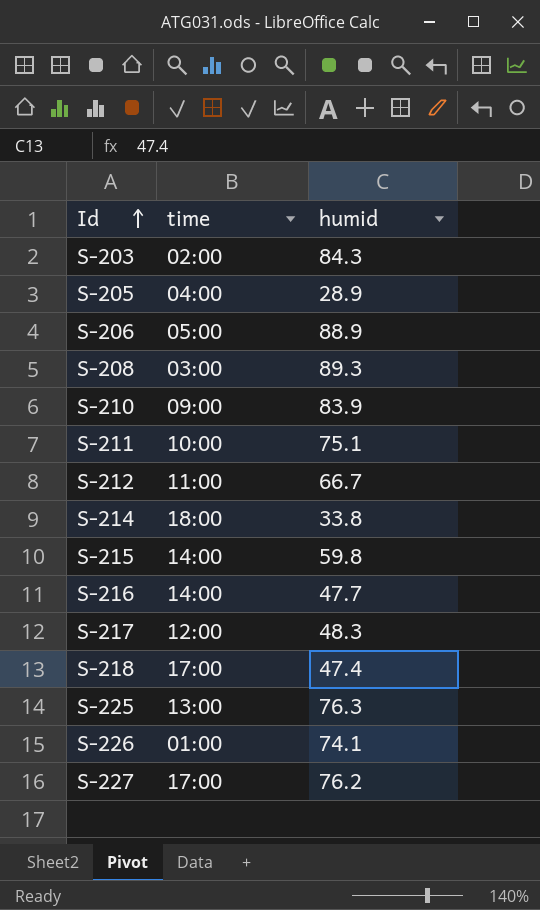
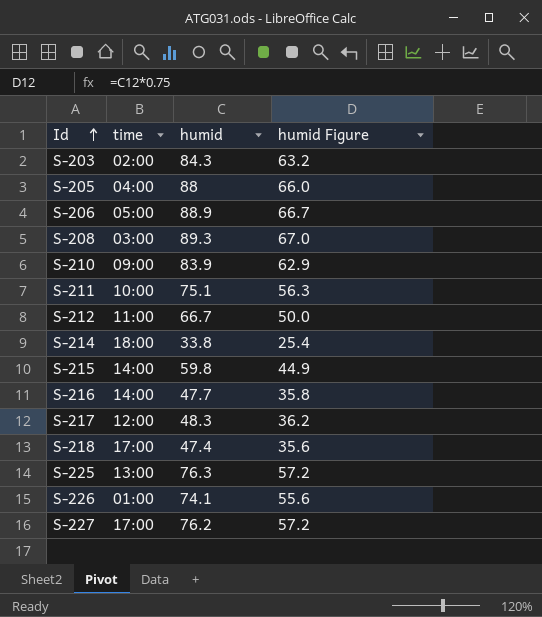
column humid Figure | formula: none -> [humid] * 0.75
S-205 | humid: 28.9 -> 88

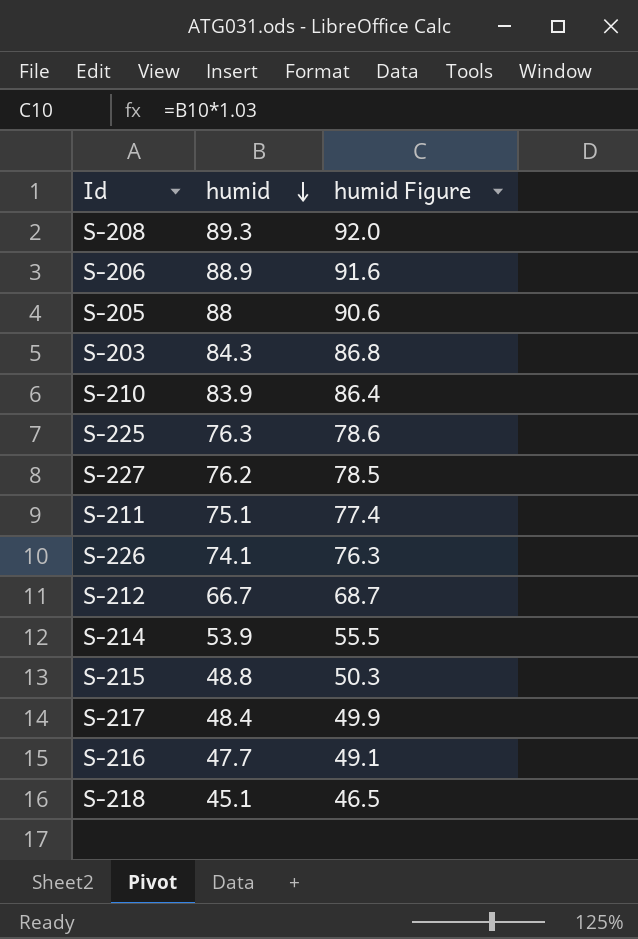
row order: Id ascending -> humid descending
column time | position: 2 -> none
column humid Figure | formula: [humid] * 0.75 -> [humid] * 1.03
S-214 | humid: 33.8 -> 53.9
S-215 | humid: 59.8 -> 48.8
S-217 | humid: 48.3 -> 48.4
S-218 | humid: 47.4 -> 45.1

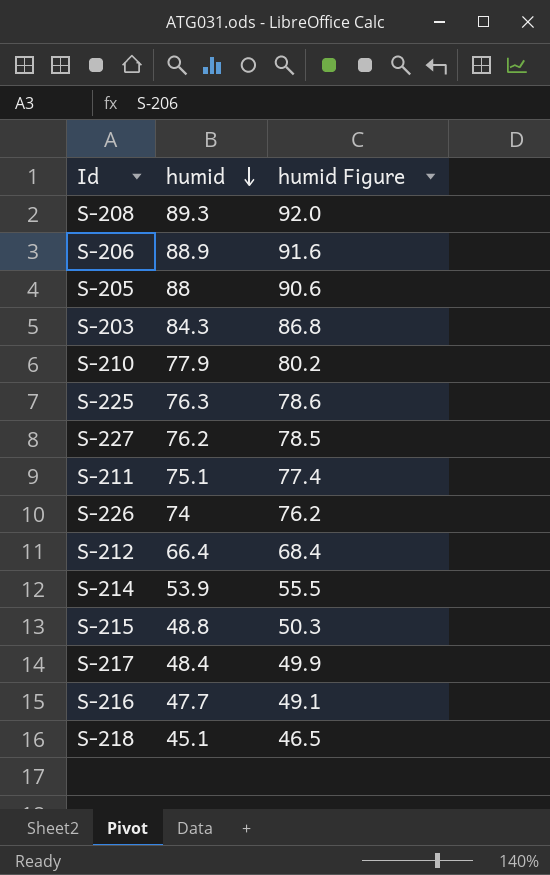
S-210 | humid: 83.9 -> 77.9
S-210 | humid Figure: 86.4 -> 80.2
S-226 | humid: 74.1 -> 74
S-226 | humid Figure: 76.3 -> 76.2
S-212 | humid: 66.7 -> 66.4
S-212 | humid Figure: 68.7 -> 68.4

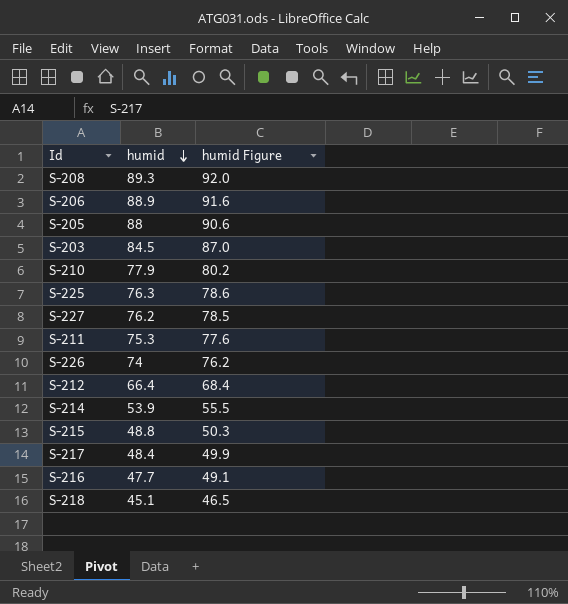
S-203 | humid: 84.3 -> 84.5
S-203 | humid Figure: 86.8 -> 87.0
S-211 | humid: 75.1 -> 75.3
S-211 | humid Figure: 77.4 -> 77.6

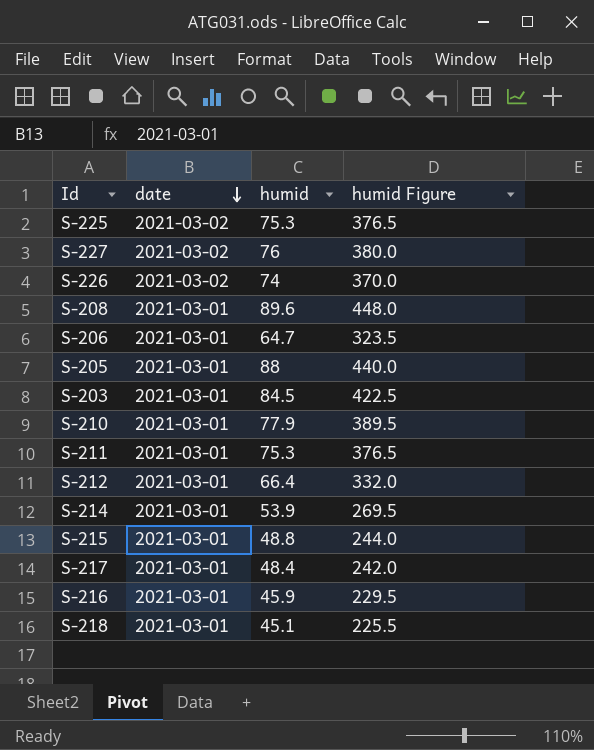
row order: humid descending -> date descending
column date | position: none -> 2
column humid Figure | formula: [humid] * 1.03 -> [humid] * 5
S-225 | humid: 76.3 -> 75.3
S-227 | humid: 76.2 -> 76
S-208 | humid: 89.3 -> 89.6
S-206 | humid: 88.9 -> 64.7
S-216 | humid: 47.7 -> 45.9

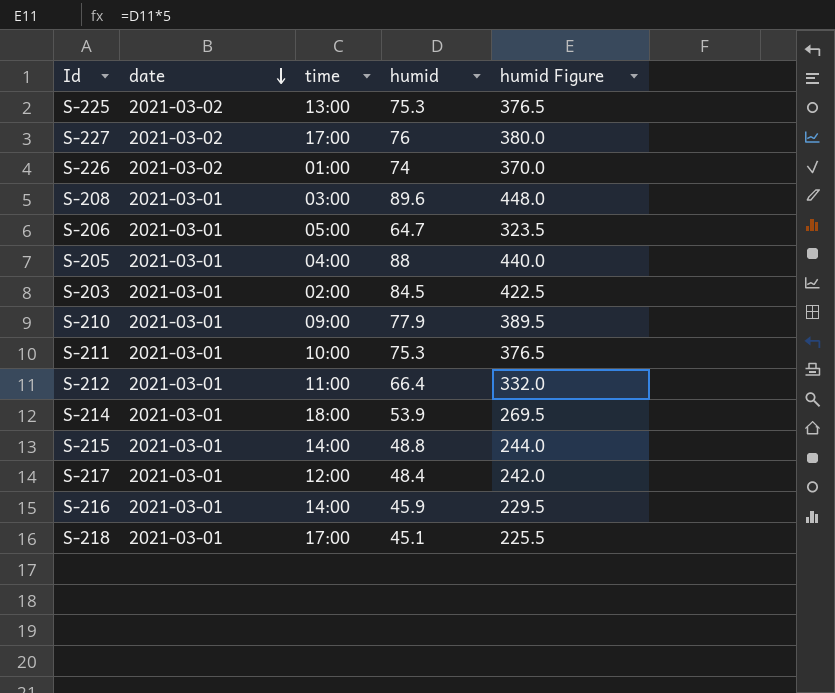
column time | position: none -> 3

